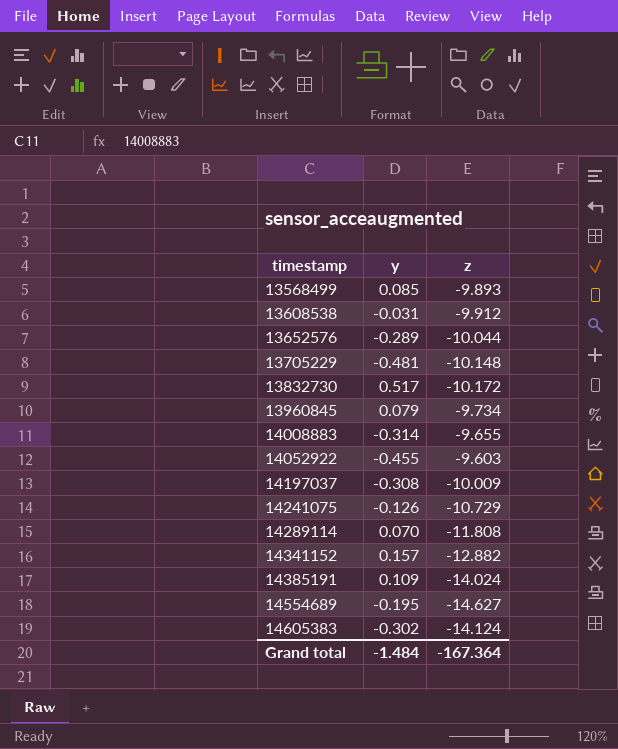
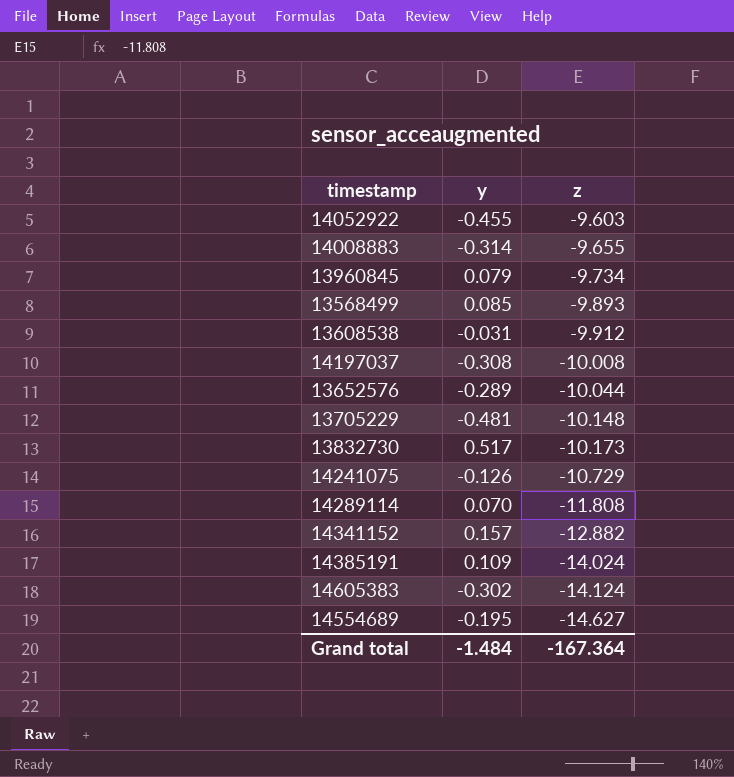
row order: timestamp ascending -> z descending
14197037 | z: -10.009 -> -10.008
13832730 | z: -10.172 -> -10.173

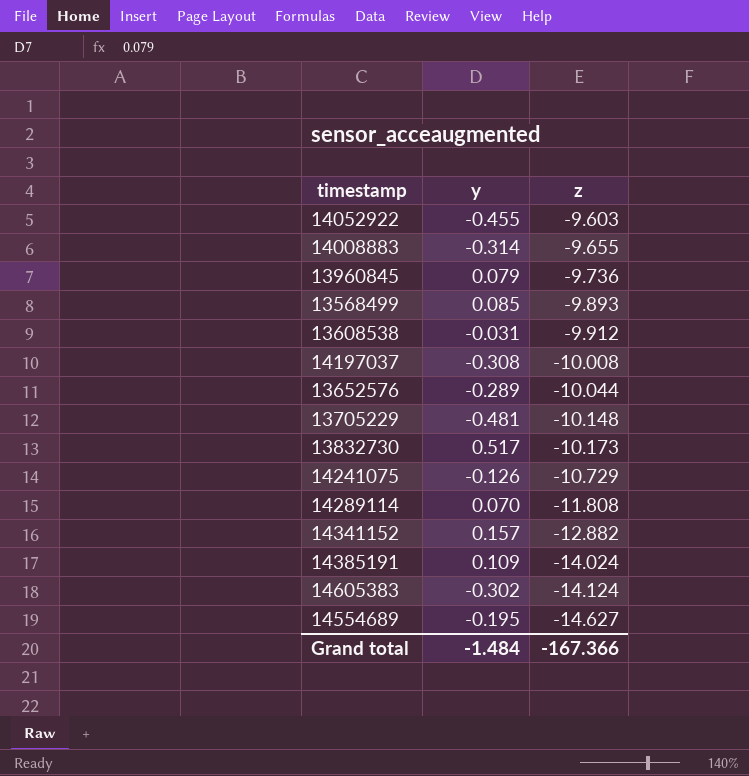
13960845 | z: -9.734 -> -9.736
Grand total | z: -167.364 -> -167.366

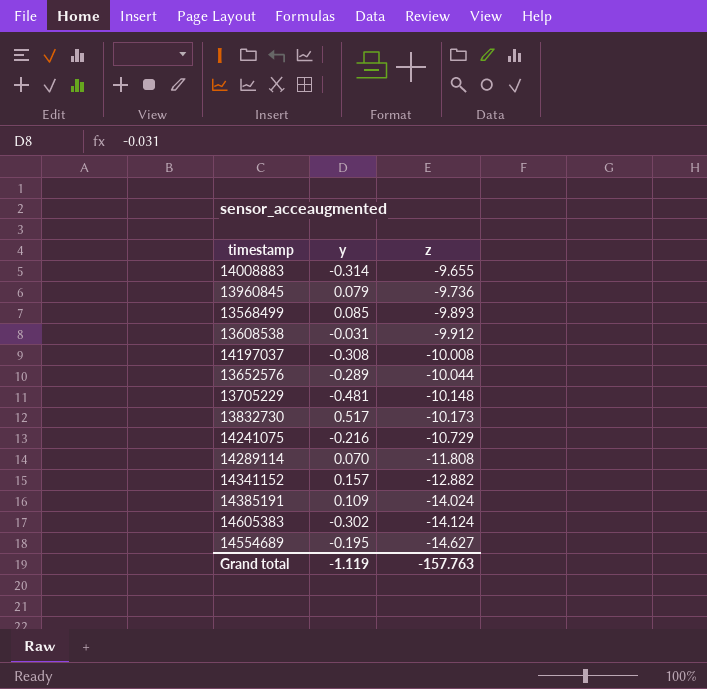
row 14052922: -0.455 | -9.603 -> none
14241075 | y: -0.126 -> -0.216
Grand total | y: -1.484 -> -1.119
Grand total | z: -167.366 -> -157.763

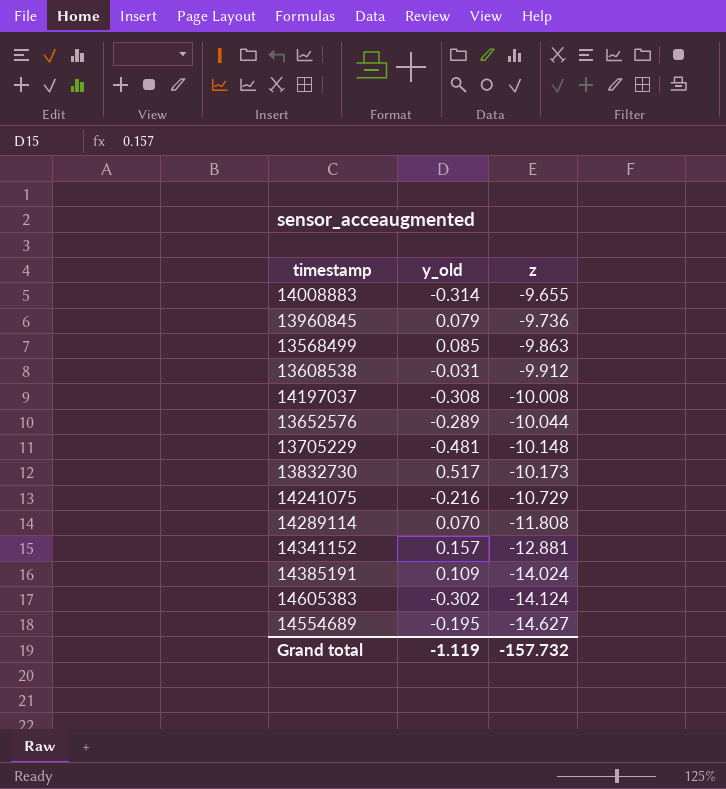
column name: y -> y_old
13568499 | z: -9.893 -> -9.863
14341152 | z: -12.882 -> -12.881
Grand total | z: -157.763 -> -157.732

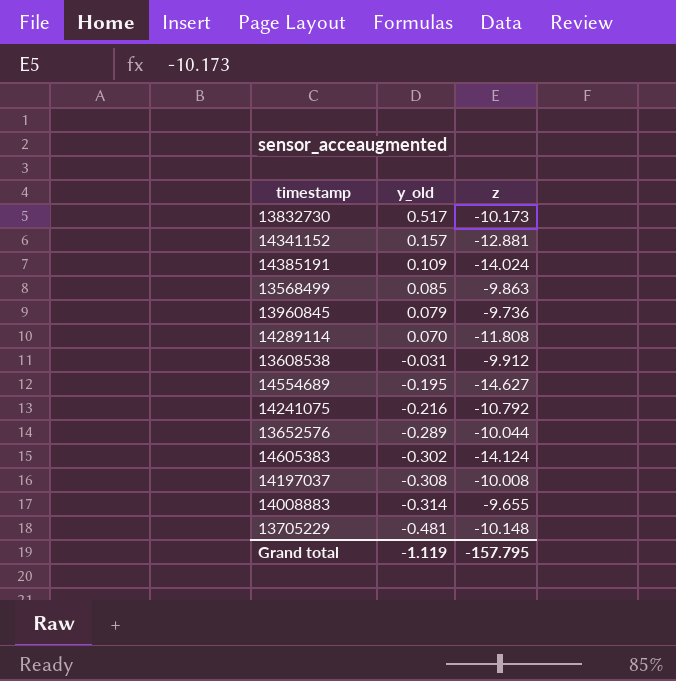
row order: z descending -> y_old descending
14241075 | z: -10.729 -> -10.792
Grand total | z: -157.732 -> -157.795

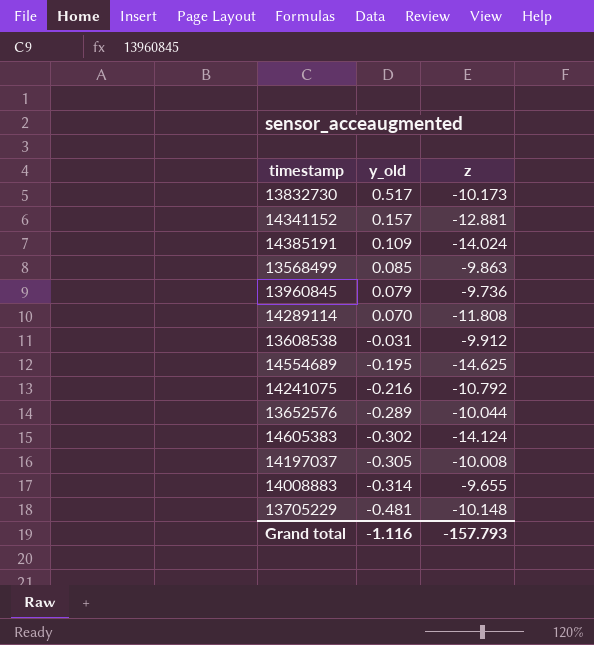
14554689 | z: -14.627 -> -14.625
14197037 | y_old: -0.308 -> -0.305
Grand total | y_old: -1.119 -> -1.116
Grand total | z: -157.795 -> -157.793

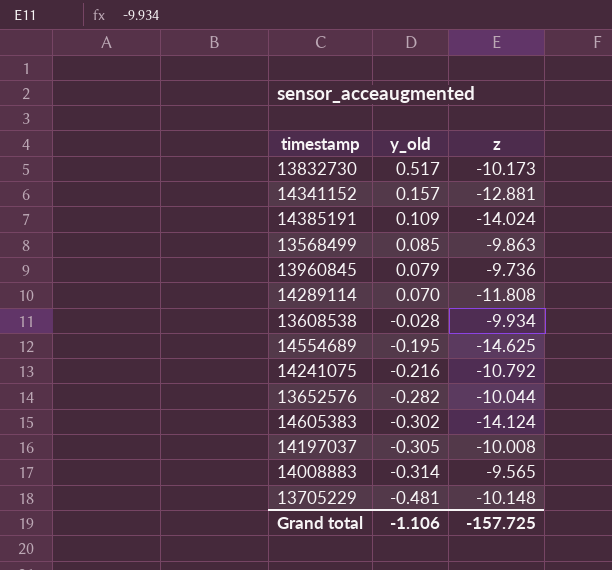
13608538 | y_old: -0.031 -> -0.028
13608538 | z: -9.912 -> -9.934
13652576 | y_old: -0.289 -> -0.282
14008883 | z: -9.655 -> -9.565
Grand total | y_old: -1.116 -> -1.106
Grand total | z: -157.793 -> -157.725

